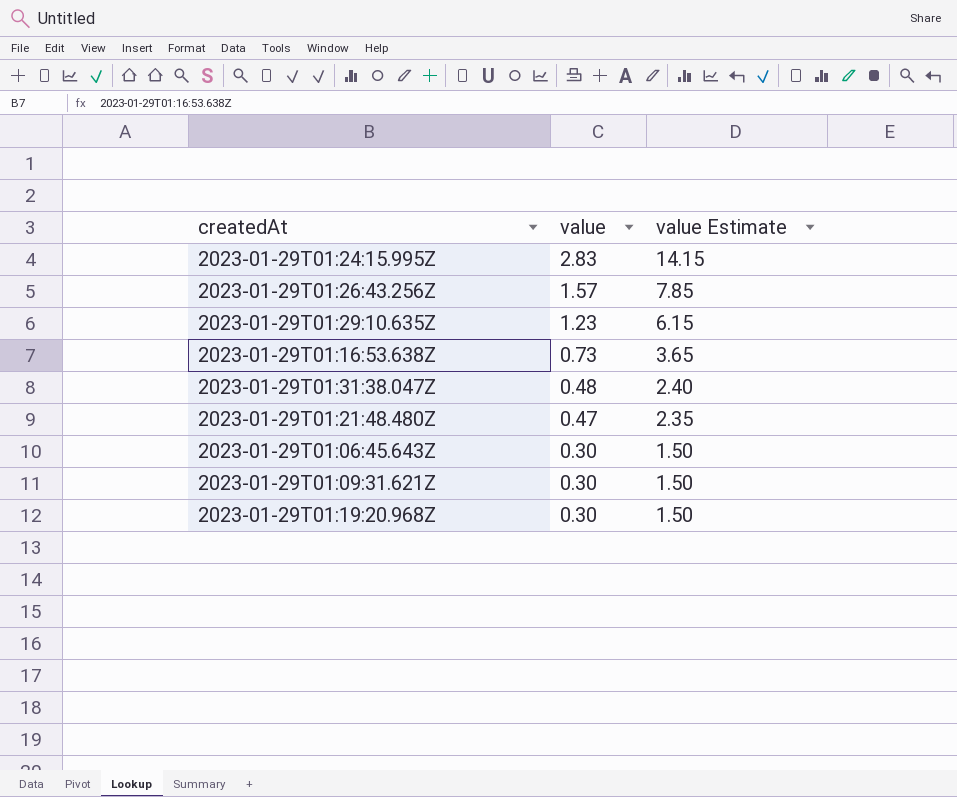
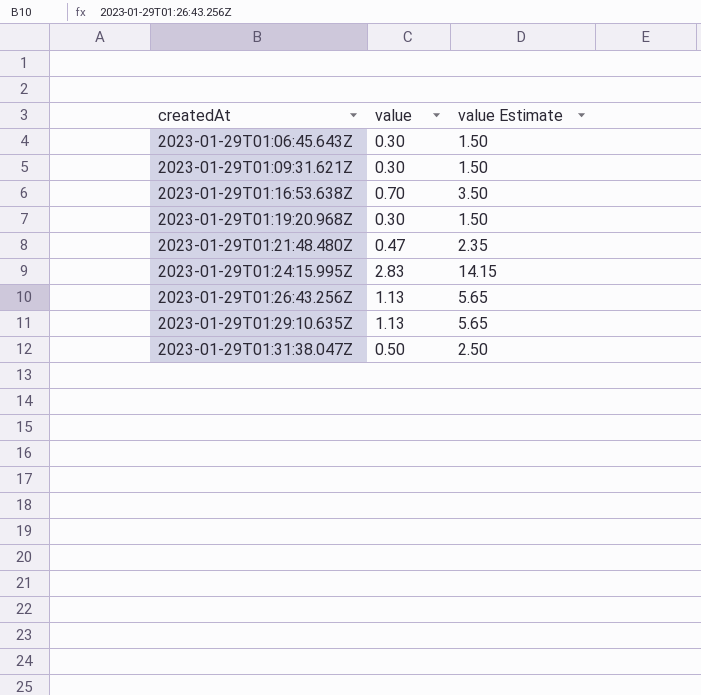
row order: value descending -> createdAt ascending
2023-01-29T01:16:53.638Z | value: 0.73 -> 0.70
2023-01-29T01:16:53.638Z | value Estimate: 3.65 -> 3.50
2023-01-29T01:26:43.256Z | value: 1.57 -> 1.13
2023-01-29T01:26:43.256Z | value Estimate: 7.85 -> 5.65
2023-01-29T01:29:10.635Z | value: 1.23 -> 1.13
2023-01-29T01:29:10.635Z | value Estimate: 6.15 -> 5.65
2023-01-29T01:31:38.047Z | value: 0.48 -> 0.50
2023-01-29T01:31:38.047Z | value Estimate: 2.40 -> 2.50

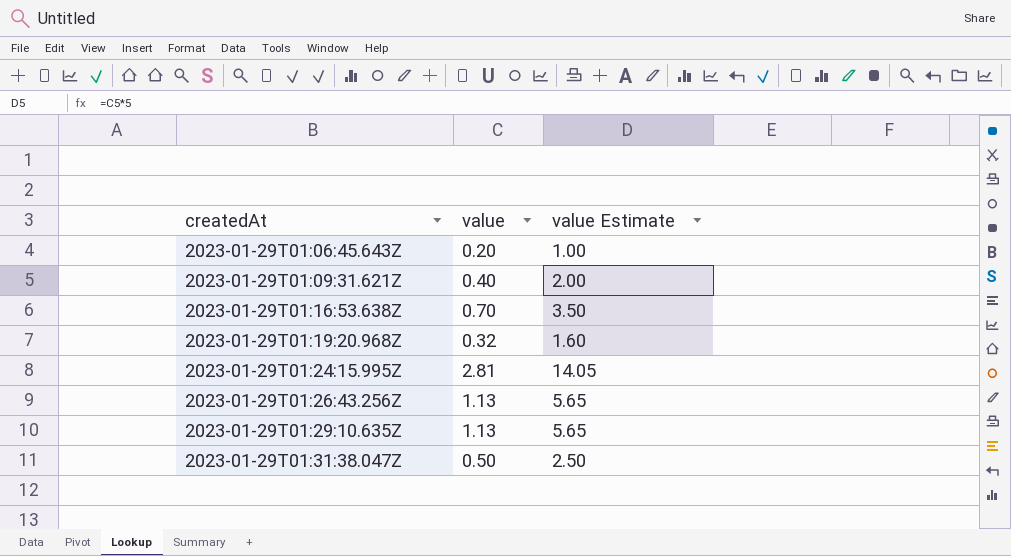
row 2023-01-29T01:21:48.480Z: 0.47 | 2.35 -> none
2023-01-29T01:06:45.643Z | value: 0.30 -> 0.20
2023-01-29T01:06:45.643Z | value Estimate: 1.50 -> 1.00
2023-01-29T01:09:31.621Z | value: 0.30 -> 0.40
2023-01-29T01:09:31.621Z | value Estimate: 1.50 -> 2.00
2023-01-29T01:19:20.968Z | value: 0.30 -> 0.32
2023-01-29T01:19:20.968Z | value Estimate: 1.50 -> 1.60
2023-01-29T01:24:15.995Z | value: 2.83 -> 2.81
2023-01-29T01:24:15.995Z | value Estimate: 14.15 -> 14.05

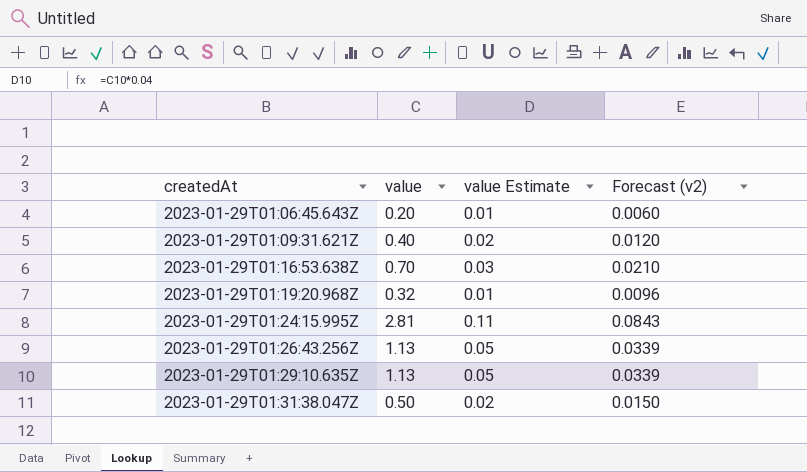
column value Estimate | formula: [value] * 5 -> [value] * 0.04
column Forecast (v2) | formula: none -> [value] * 0.03

